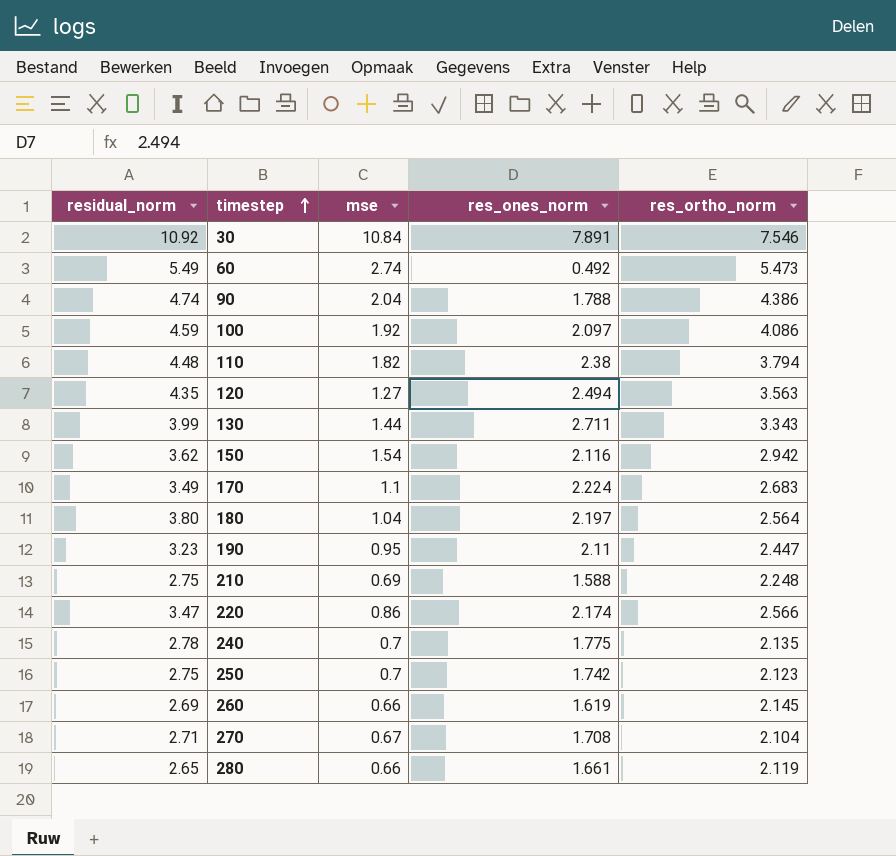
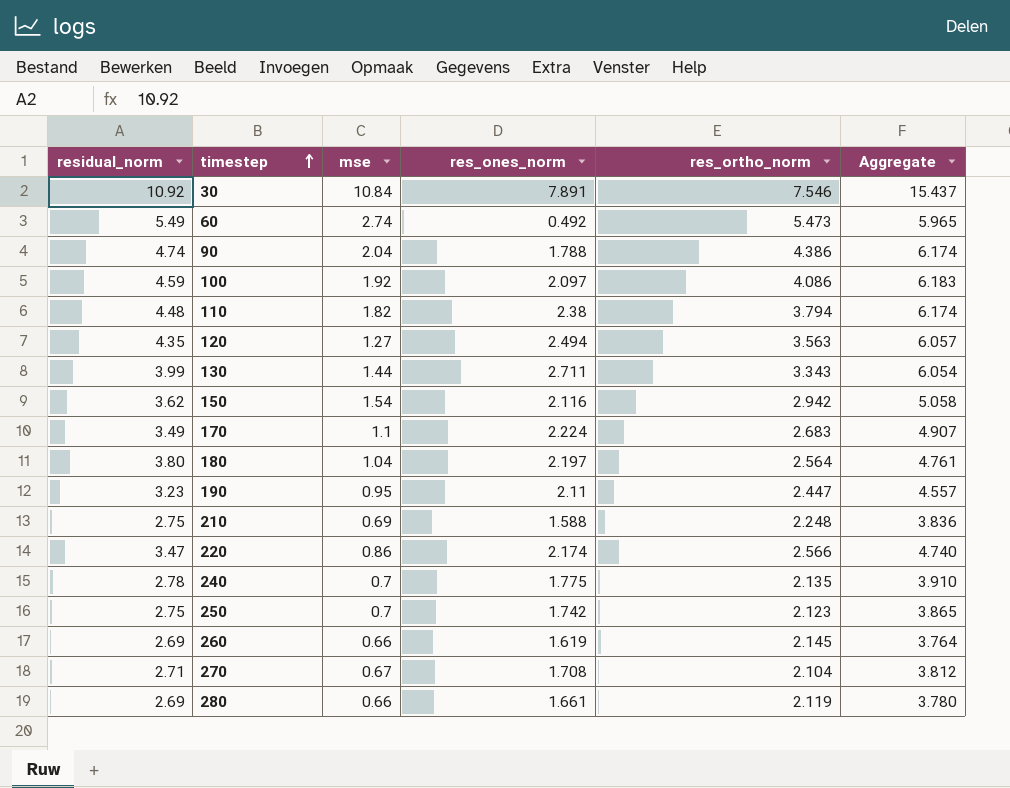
column Aggregate | formula: none -> [res_ones_norm] + [res_ortho_norm]
280 | residual_norm: 2.65 -> 2.69

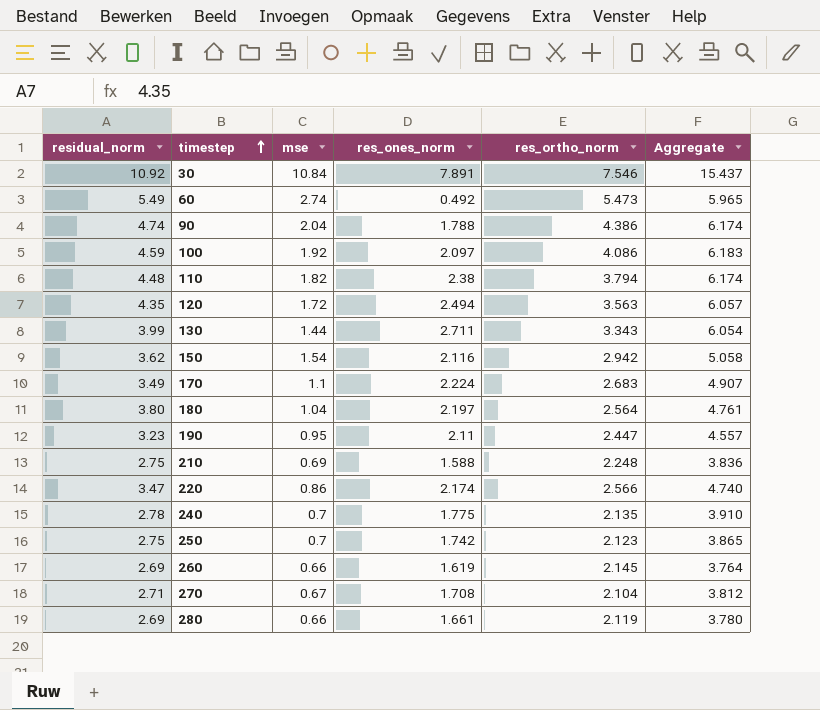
120 | mse: 1.27 -> 1.72

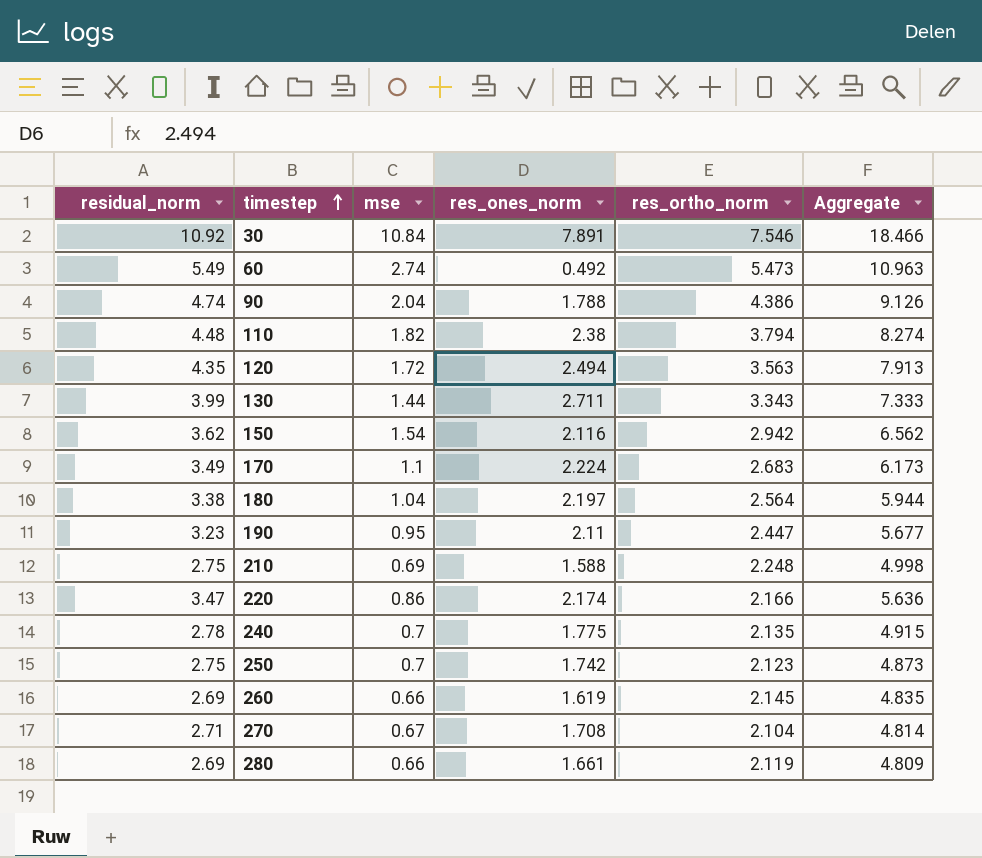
column Aggregate | formula: [res_ones_norm] + [res_ortho_norm] -> [residual_norm] + [res_ortho_norm]
row 100: 4.59 | 1.92 | 2.097 | 4.086 | 6.183 -> none
180 | residual_norm: 3.80 -> 3.38
220 | res_ortho_norm: 2.566 -> 2.166

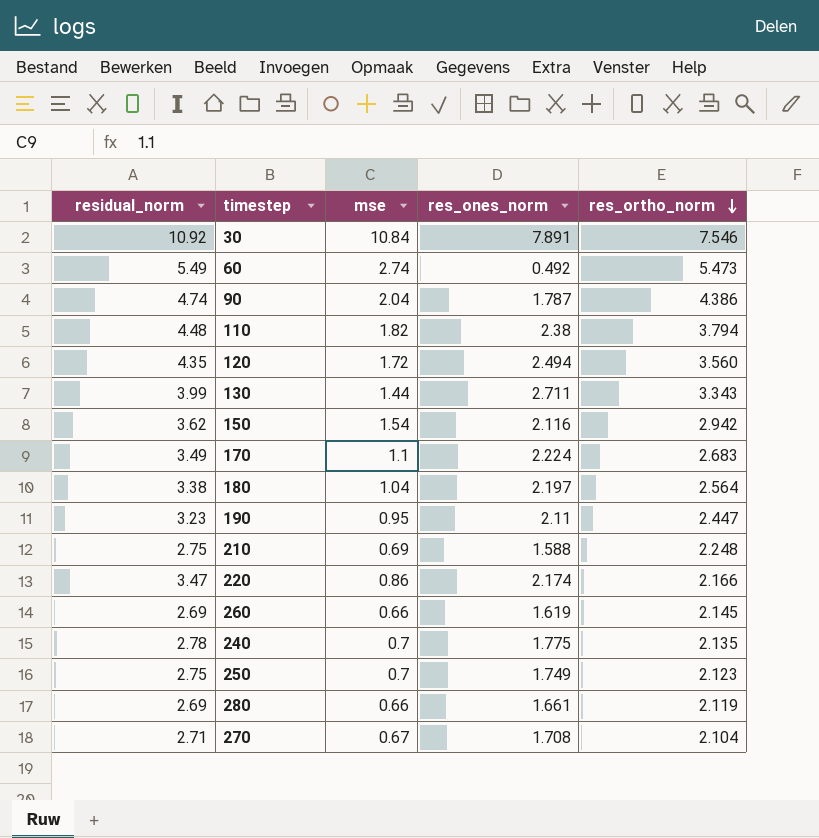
row order: timestep ascending -> res_ortho_norm descending
column Aggregate | formula: [residual_norm] + [res_ortho_norm] -> none
90 | res_ones_norm: 1.788 -> 1.787
120 | res_ortho_norm: 3.563 -> 3.560
250 | res_ones_norm: 1.742 -> 1.749

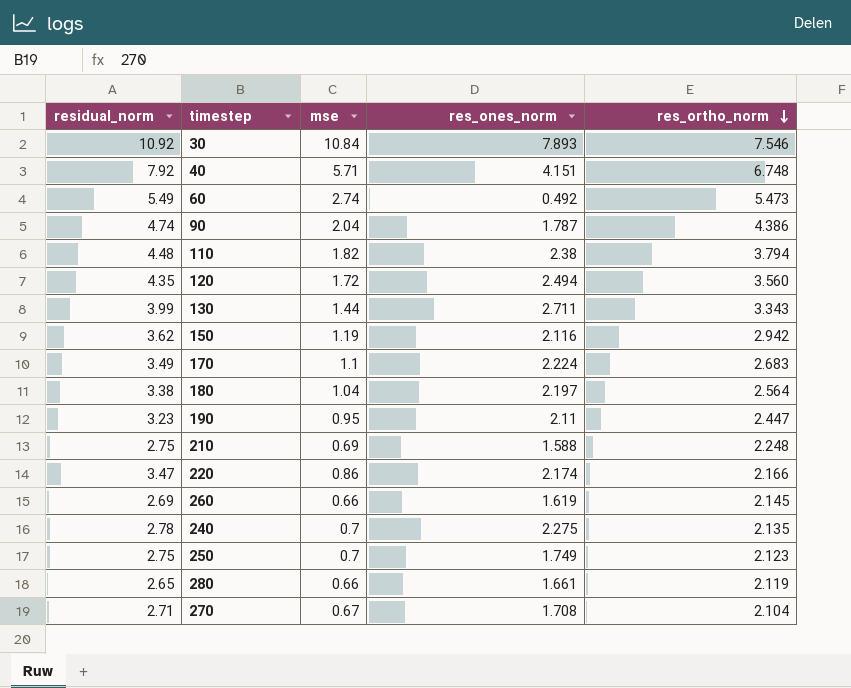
30 | res_ones_norm: 7.891 -> 7.893
row 40: none -> 7.92 | 5.71 | 4.151 | 6.748
150 | mse: 1.54 -> 1.19
240 | res_ones_norm: 1.775 -> 2.275
280 | residual_norm: 2.69 -> 2.65

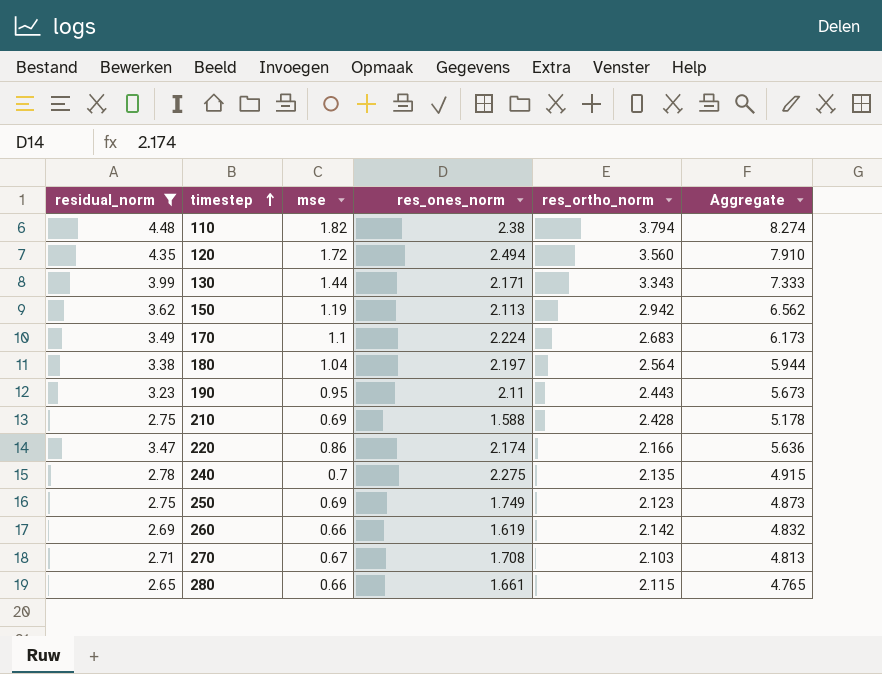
filter: none -> residual_norm <= 4.48
row order: res_ortho_norm descending -> timestep ascending
column Aggregate | formula: none -> [residual_norm] + [res_ortho_norm]
130 | res_ones_norm: 2.711 -> 2.171
150 | res_ones_norm: 2.116 -> 2.113
190 | res_ortho_norm: 2.447 -> 2.443
210 | res_ortho_norm: 2.248 -> 2.428
250 | mse: 0.7 -> 0.69
260 | res_ortho_norm: 2.145 -> 2.142
270 | res_ortho_norm: 2.104 -> 2.103
280 | res_ortho_norm: 2.119 -> 2.115

